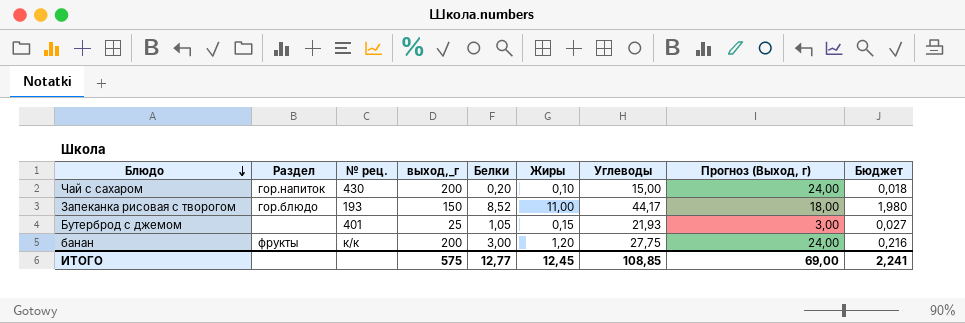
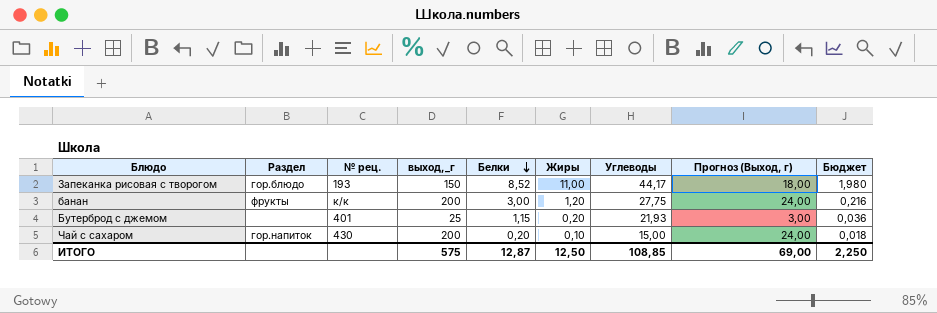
row order: Блюдо descending -> Белки descending
Бутерброд с джемом | Белки: 1,05 -> 1,15
Бутерброд с джемом | Жиры: 0,15 -> 0,20
Бутерброд с джемом | Бюджет: 0,027 -> 0,036
ИТОГО | Белки: 12,77 -> 12,87
ИТОГО | Жиры: 12,45 -> 12,50
ИТОГО | Бюджет: 2,241 -> 2,250

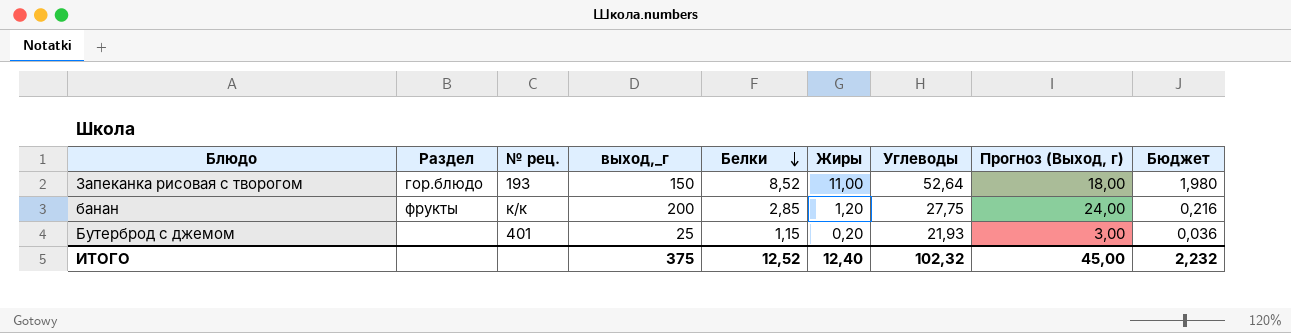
row Чай с сахаром: гор.напиток | 430 | 200 | 0,20 | 0,10 | 15,00 | 24,00 | 0,018 -> none
Запеканка рисовая с творогом | Углеводы: 44,17 -> 52,64
банан | Белки: 3,00 -> 2,85
ИТОГО | выход,_г: 575 -> 375
ИТОГО | Белки: 12,87 -> 12,52
ИТОГО | Жиры: 12,50 -> 12,40
ИТОГО | Углеводы: 108,85 -> 102,32
ИТОГО | Прогноз (Выход, г): 69,00 -> 45,00
ИТОГО | Бюджет: 2,250 -> 2,232

